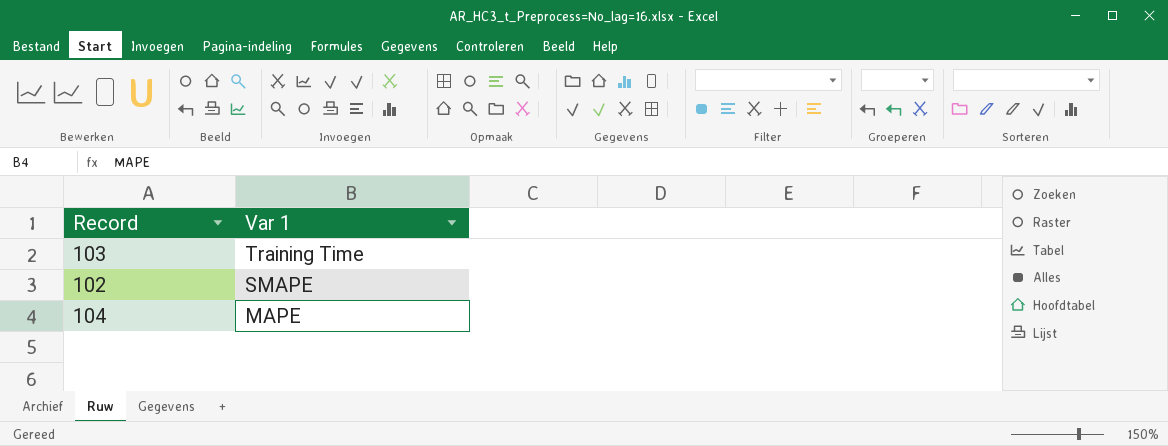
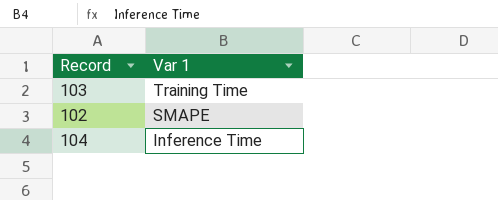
104 | Var 1: MAPE -> Inference Time

